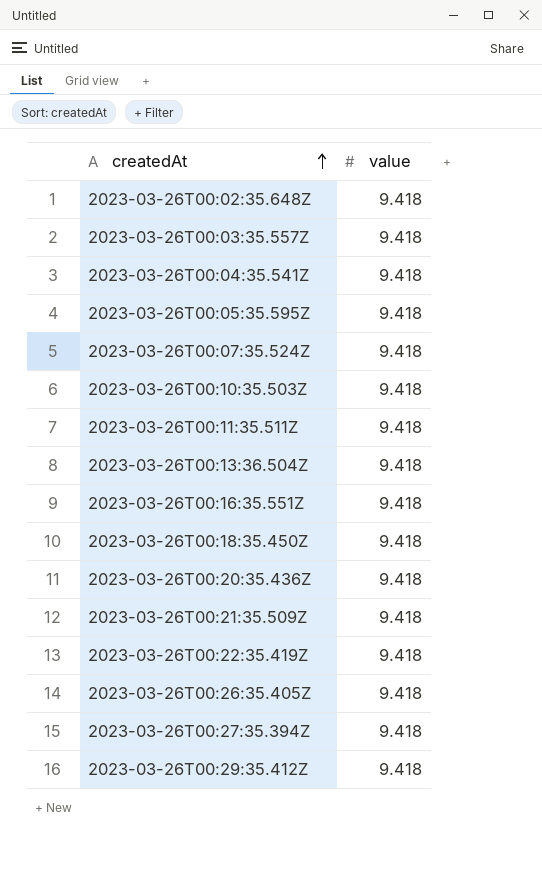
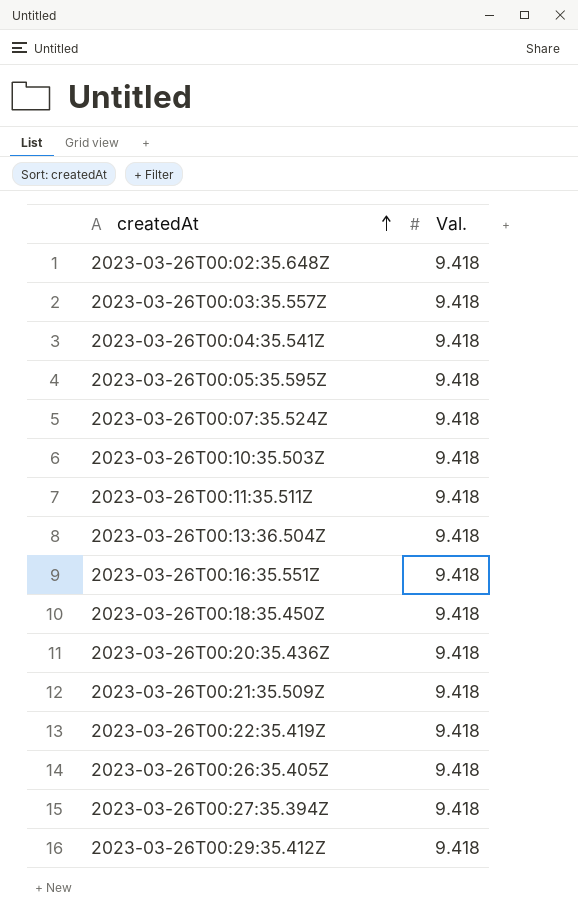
column name: value -> Val.

